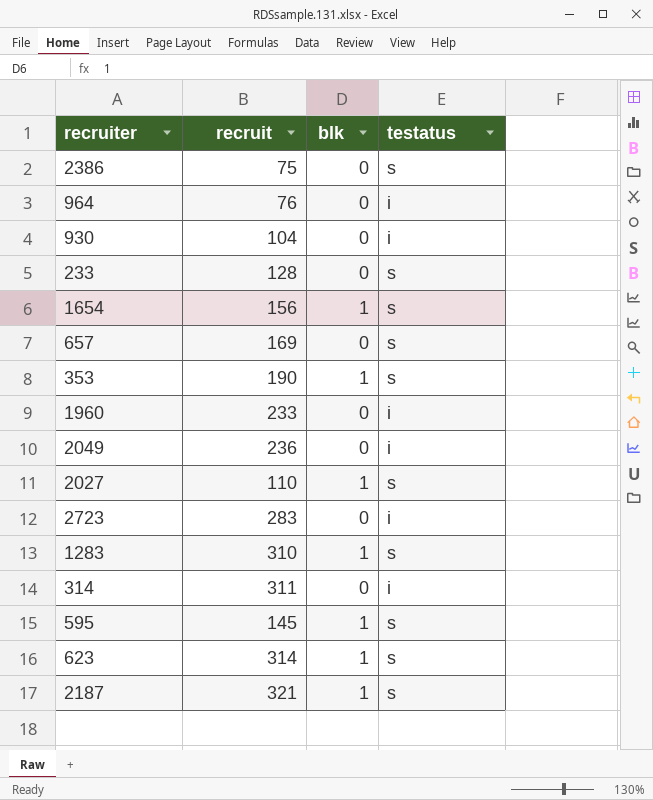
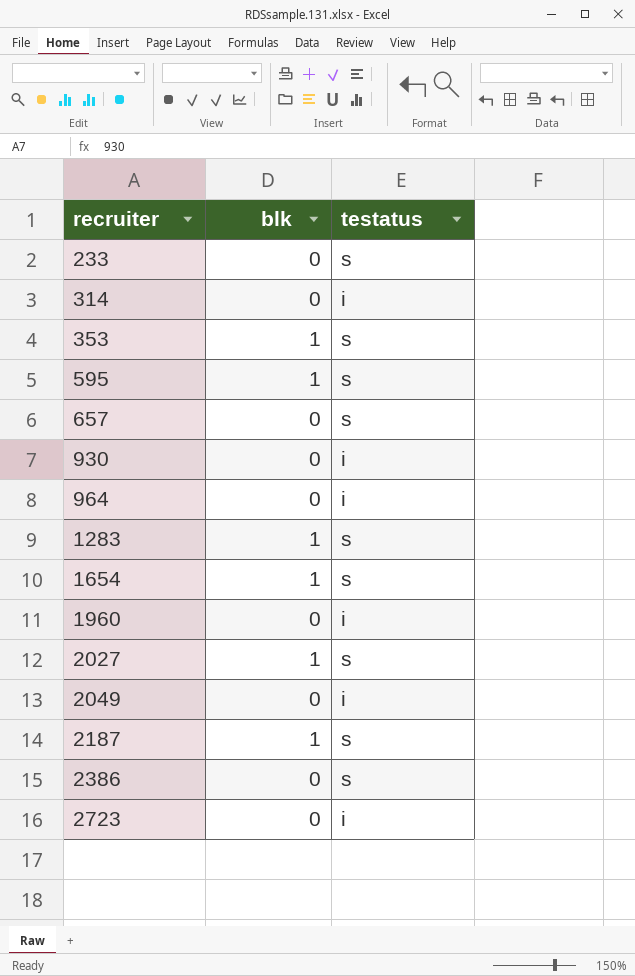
row order: none -> recruiter ascending
column recruit | position: 2 -> none
row 623: 314 | 1 | s -> none

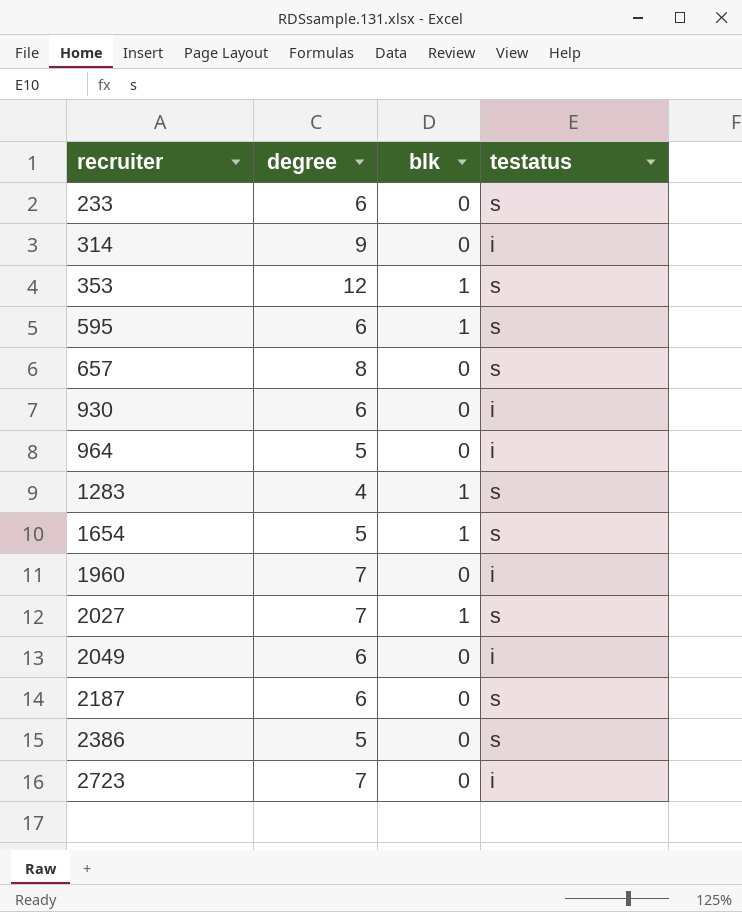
column degree | position: none -> 2
2187 | blk: 1 -> 0

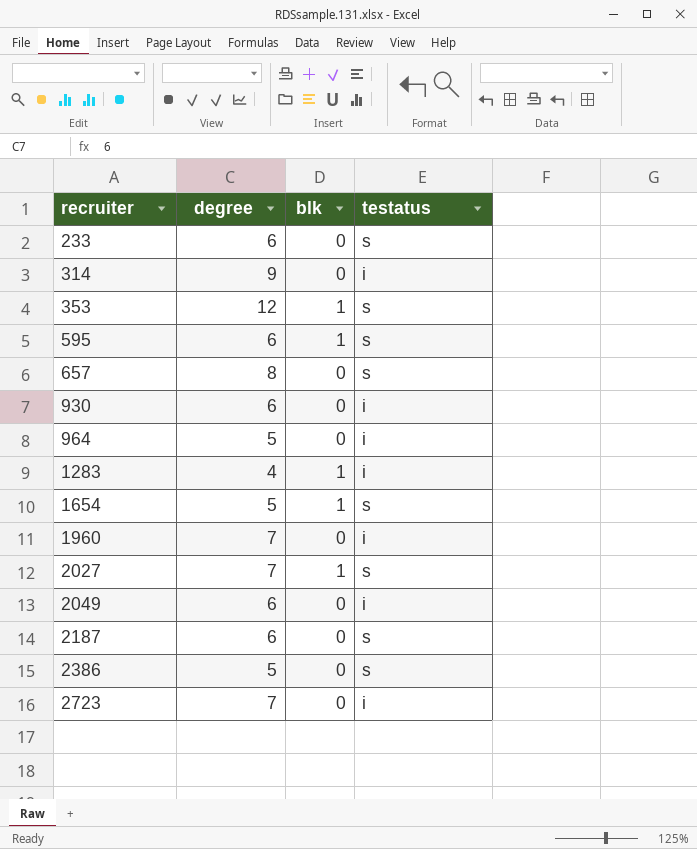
1283 | testatus: s -> i

